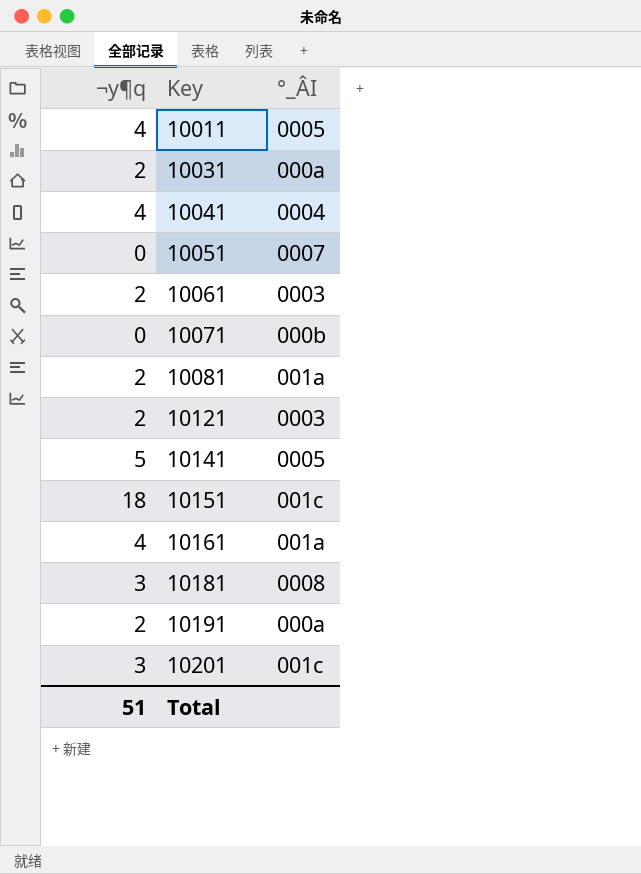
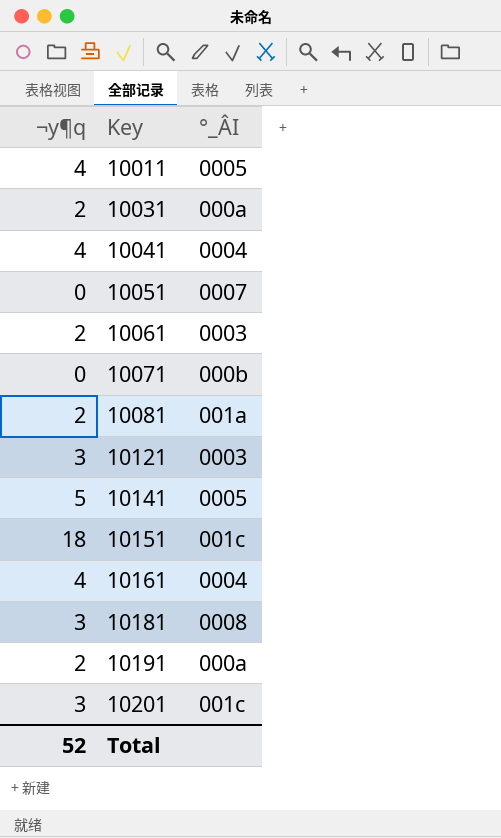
10121 | ¬y¶q: 2 -> 3
10161 | °_ÂI: 001a -> 0004
Total | ¬y¶q: 51 -> 52

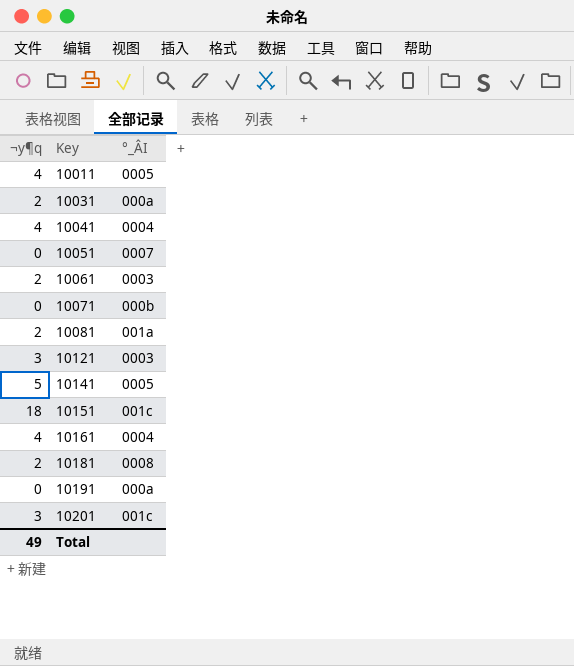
10181 | ¬y¶q: 3 -> 2
10191 | ¬y¶q: 2 -> 0
Total | ¬y¶q: 52 -> 49

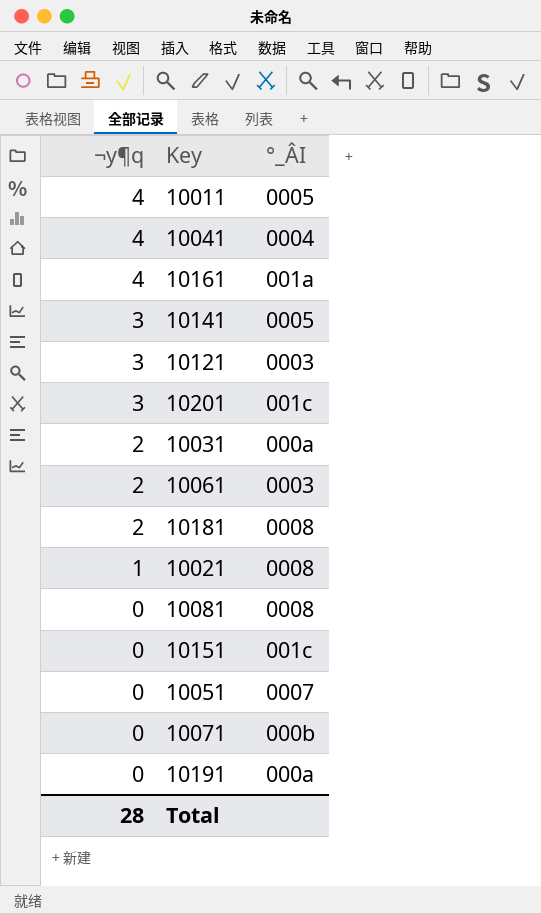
row order: Key ascending -> ¬y¶q descending
10161 | °_ÂI: 0004 -> 001a
10141 | ¬y¶q: 5 -> 3
row 10021: none -> 1 | 0008
10081 | ¬y¶q: 2 -> 0
10081 | °_ÂI: 001a -> 0008
10151 | ¬y¶q: 18 -> 0
Total | ¬y¶q: 49 -> 28

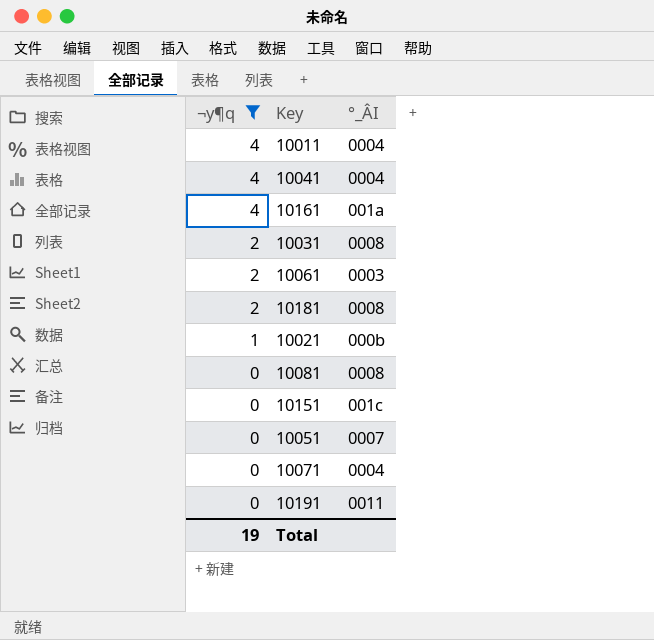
filter: none -> ¬y¶q != 3
10011 | °_ÂI: 0005 -> 0004
10031 | °_ÂI: 000a -> 0008
10021 | °_ÂI: 0008 -> 000b
10071 | °_ÂI: 000b -> 0004
10191 | °_ÂI: 000a -> 0011
Total | ¬y¶q: 28 -> 19

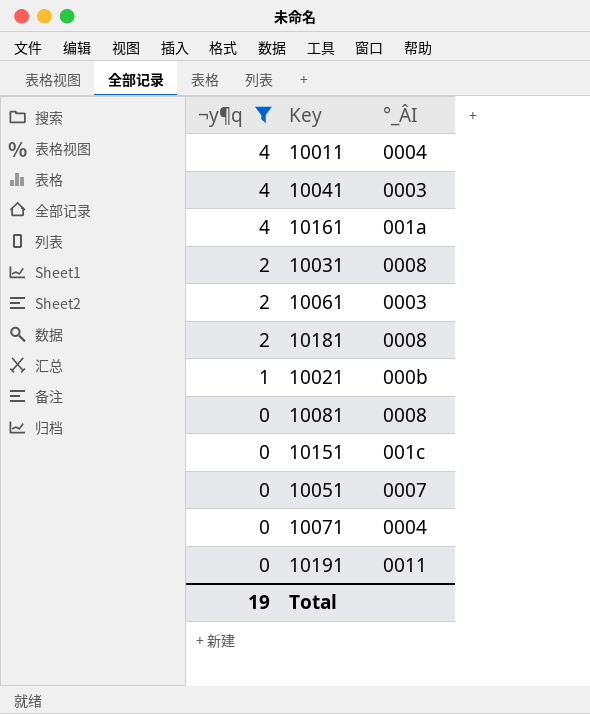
10041 | °_ÂI: 0004 -> 0003

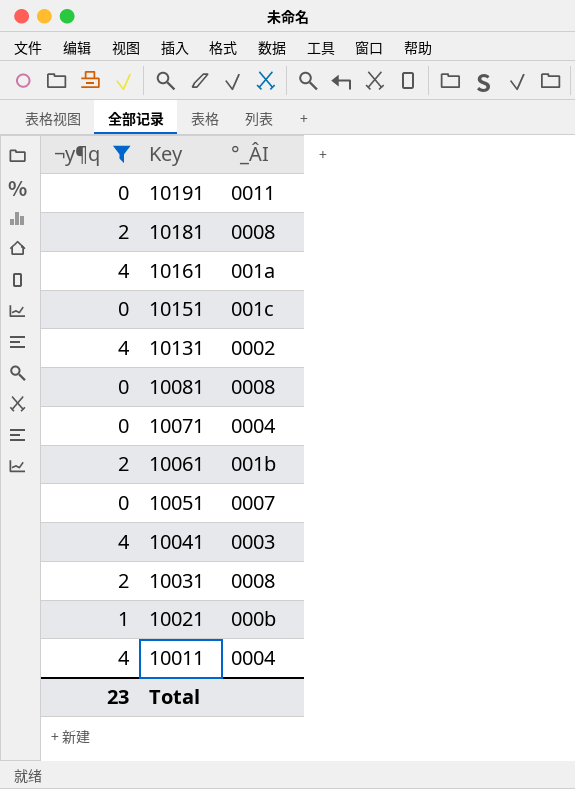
row order: ¬y¶q descending -> Key descending
row 10131: none -> 4 | 0002
10061 | °_ÂI: 0003 -> 001b
Total | ¬y¶q: 19 -> 23

